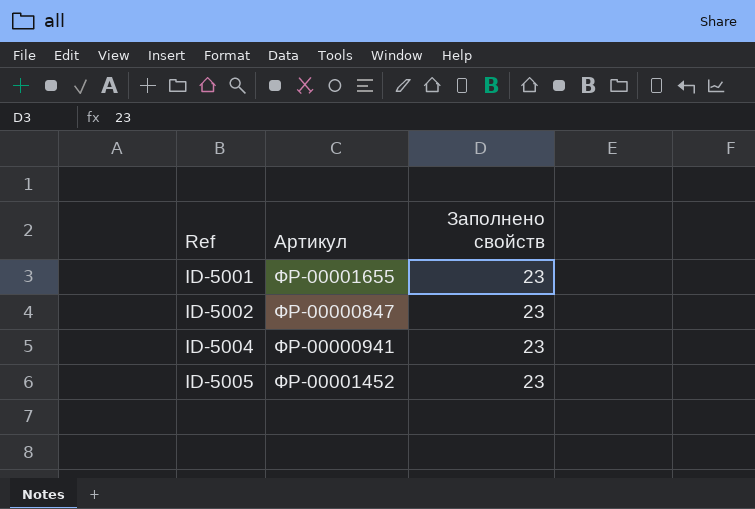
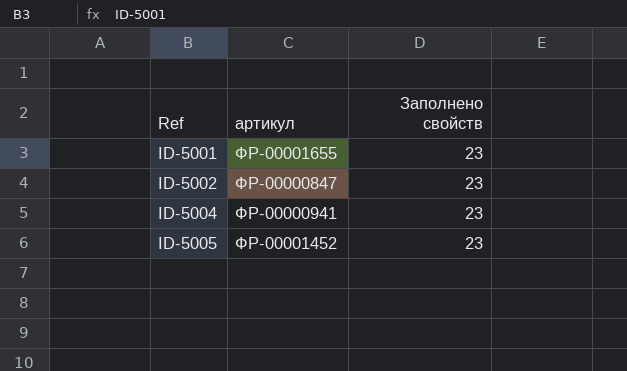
column name: Артикул -> артикул

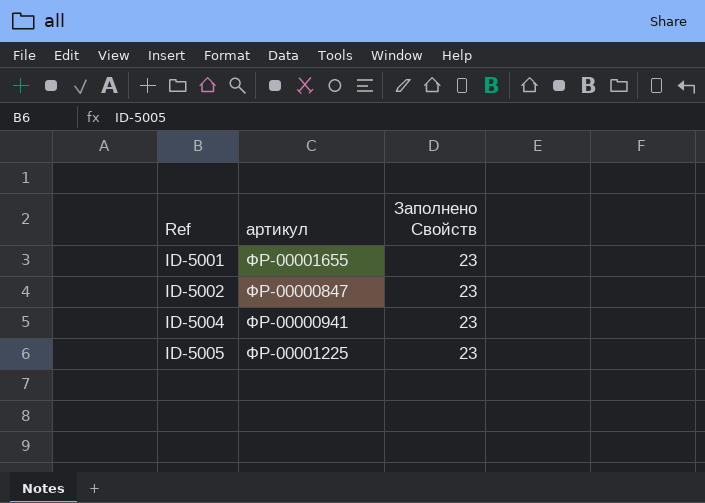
column name: Заполнено свойств -> Заполнено Свойств
ID-5005 | артикул: ФР-00001452 -> ФР-00001225

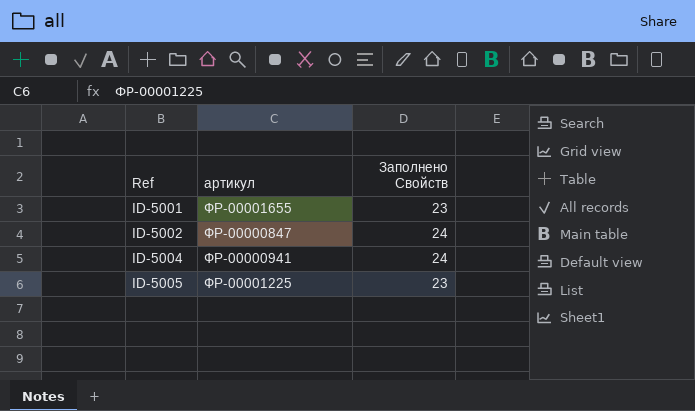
ID-5002 | Заполнено Свойств: 23 -> 24
ID-5004 | Заполнено Свойств: 23 -> 24

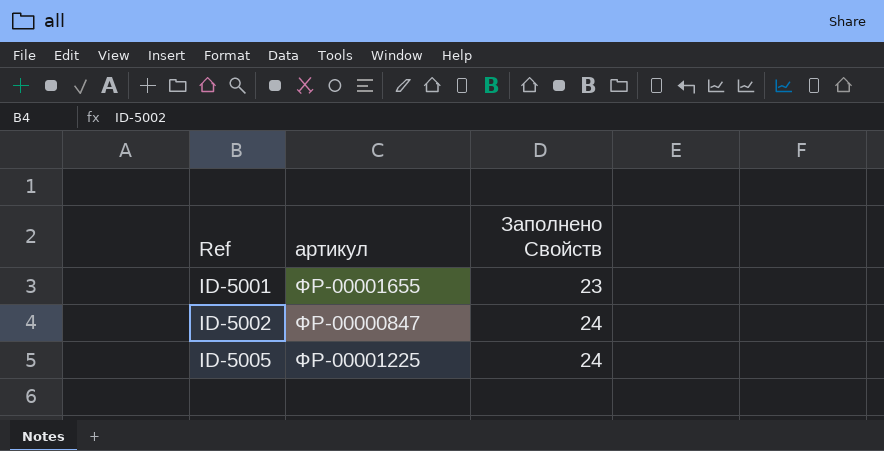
row ID-5004: ФР-00000941 | 24 -> none
ID-5005 | Заполнено Свойств: 23 -> 24

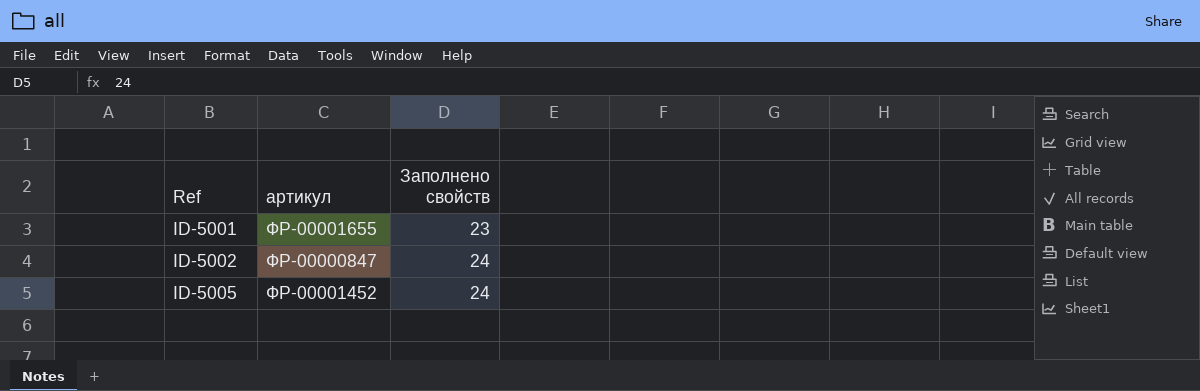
column name: Заполнено Свойств -> Заполнено свойств
ID-5005 | артикул: ФР-00001225 -> ФР-00001452

